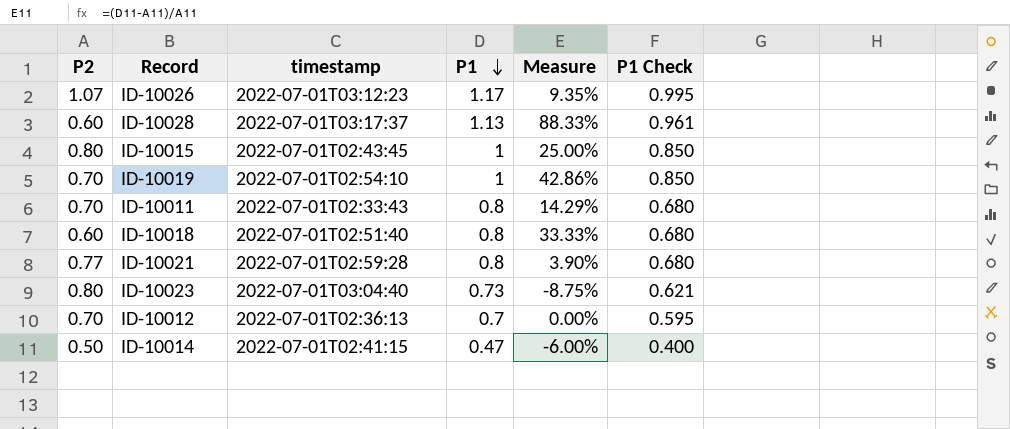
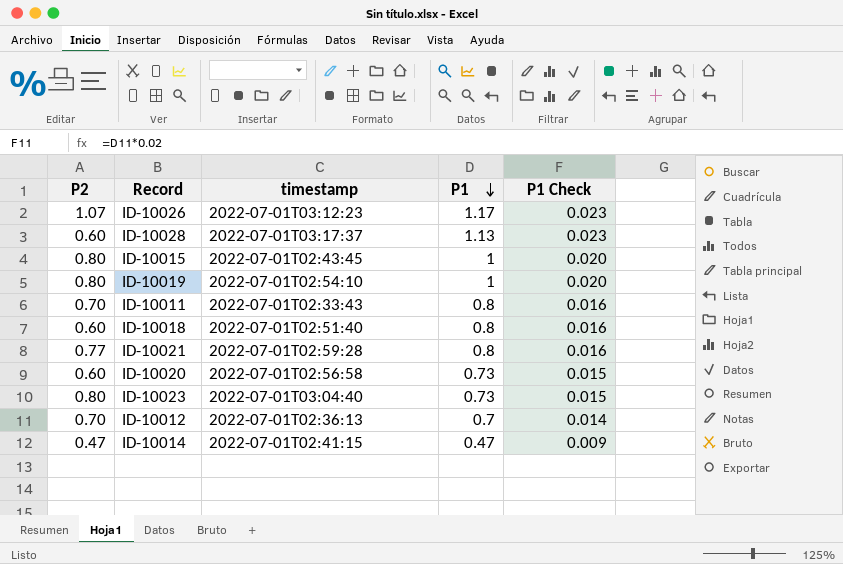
column Measure | formula: ([P1] - [P2]) / [P2] -> none
column P1 Check | formula: [P1] * 0.85 -> [P1] * 0.02
ID-10019 | P2: 0.70 -> 0.80
row ID-10020: none -> 0.60 | 2022-07-01T02:56:58 | 0.73 | 0.015
ID-10014 | P2: 0.50 -> 0.47

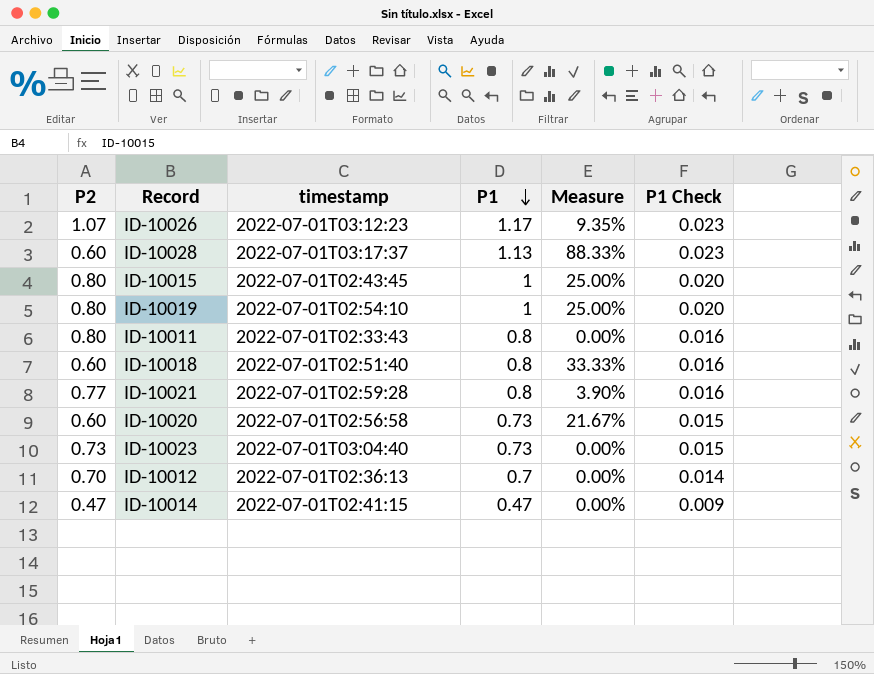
column Measure | formula: none -> ([P1] - [P2]) / [P2]
ID-10011 | P2: 0.70 -> 0.80
ID-10023 | P2: 0.80 -> 0.73

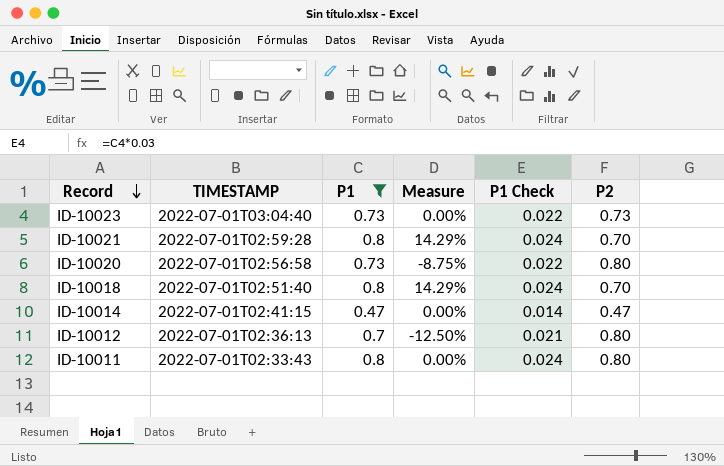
filter: none -> P1 <= 0.8
row order: P1 descending -> Record descending
column name: timestamp -> TIMESTAMP
column P1 Check | formula: [P1] * 0.02 -> [P1] * 0.03
column P2 | position: 1 -> 6
ID-10021 | Measure: 3.90% -> 14.29%
ID-10021 | P2: 0.77 -> 0.70
ID-10020 | Measure: 21.67% -> -8.75%
ID-10020 | P2: 0.60 -> 0.80
ID-10018 | Measure: 33.33% -> 14.29%
ID-10018 | P2: 0.60 -> 0.70
ID-10012 | Measure: 0.00% -> -12.50%
ID-10012 | P2: 0.70 -> 0.80

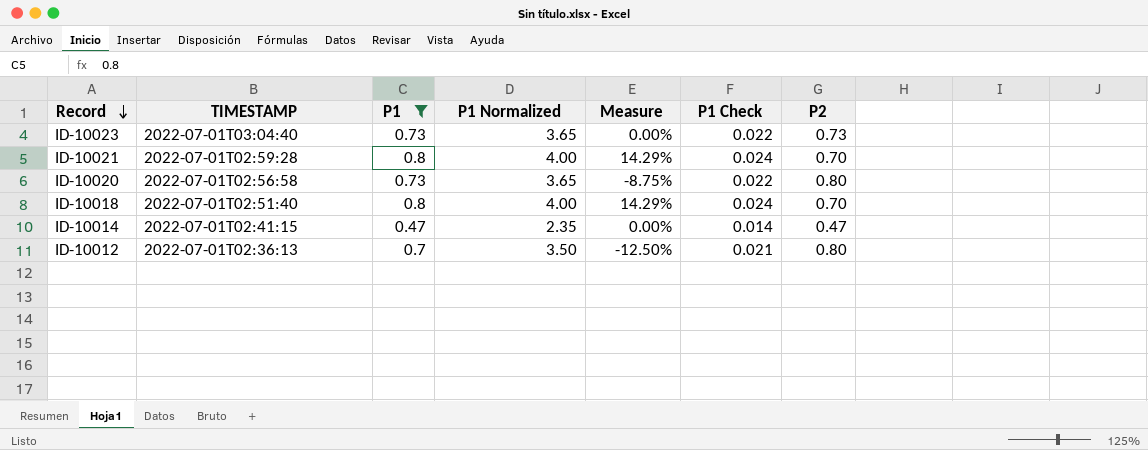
column P1 Normalized | formula: none -> [P1] * 5
row ID-10011: 2022-07-01T02:33:43 | 0.8 | 0.00% | 0.024 | 0.80 -> none

